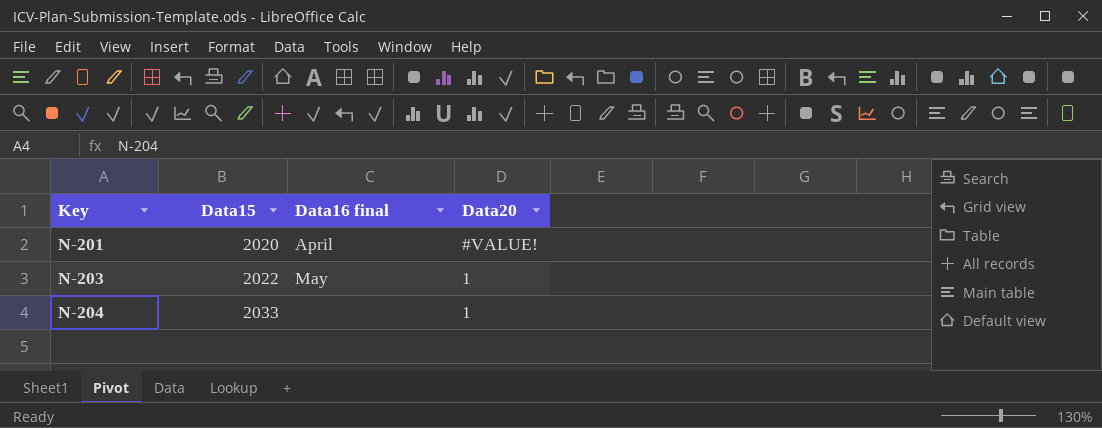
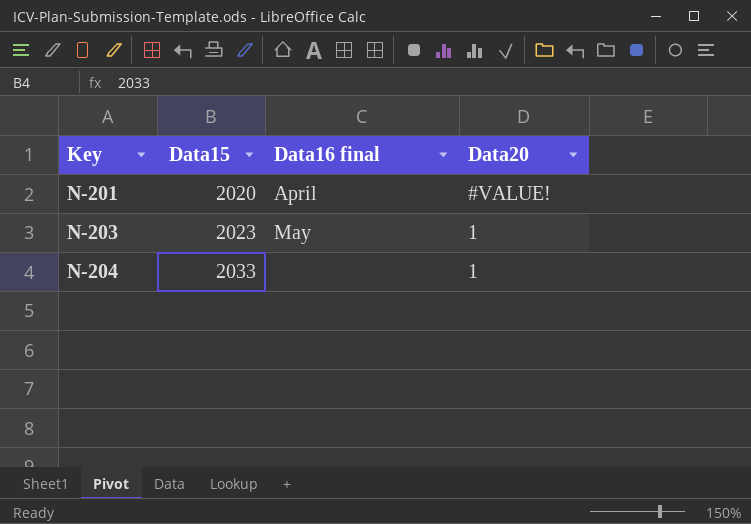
N-203 | Data15: 2022 -> 2023

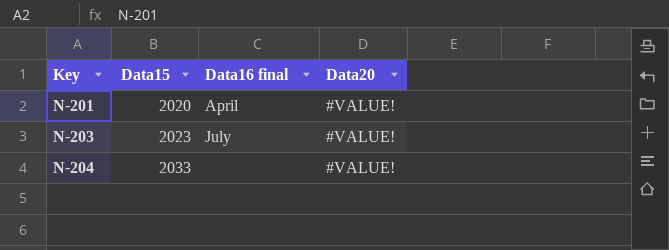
N-203 | Data16 final: May -> July
N-203 | Data20: 1 -> #VALUE!
N-204 | Data20: 1 -> #VALUE!

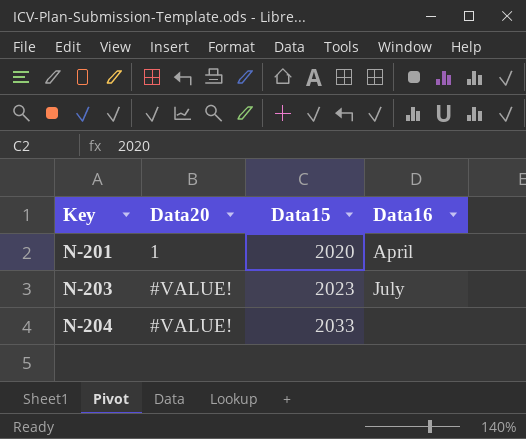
column Data20 | position: 4 -> 2
column name: Data16 final -> Data16
N-201 | Data20: #VALUE! -> 1

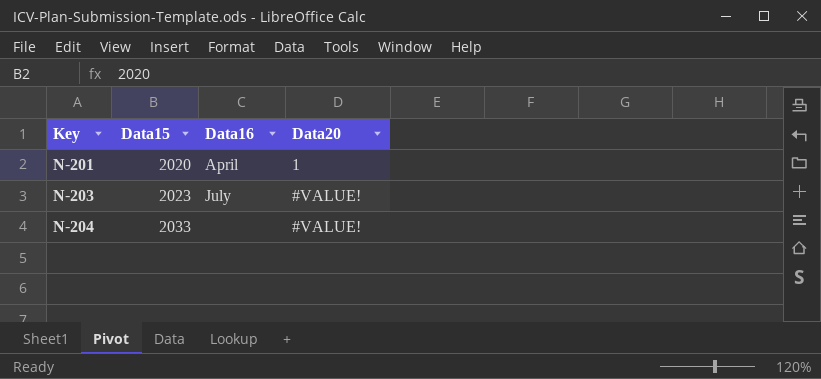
column Data20 | position: 2 -> 4

